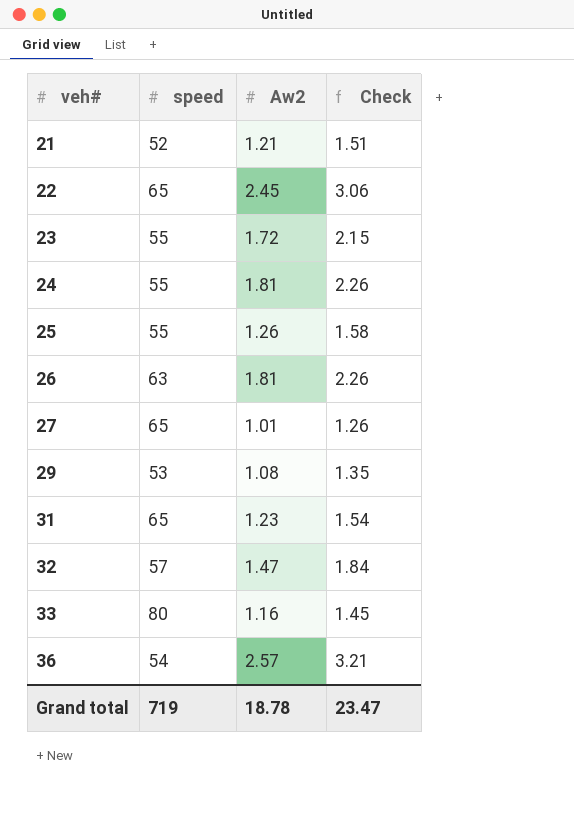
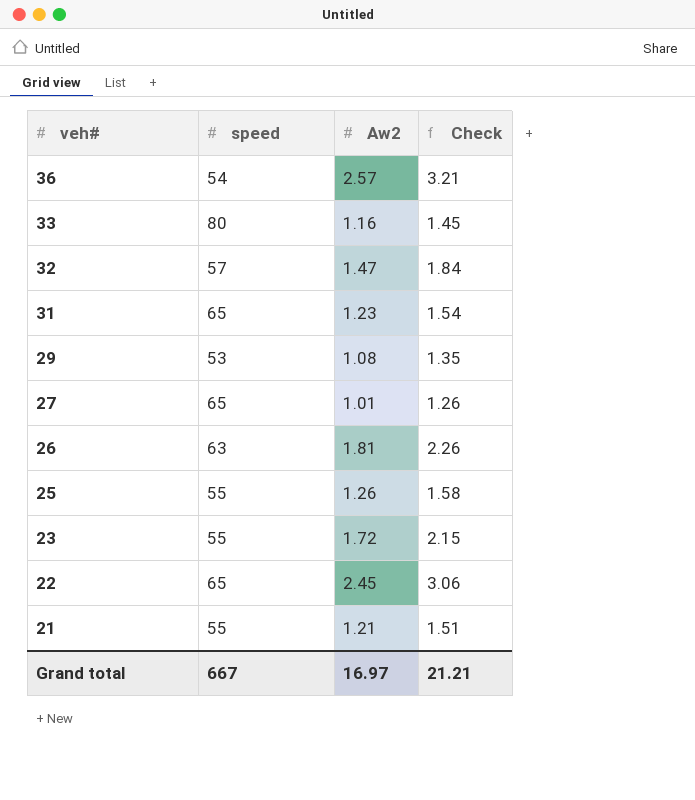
row order: veh# ascending -> veh# descending
row 24: 55 | 1.81 | 2.26 -> none
21 | speed: 52 -> 55
Grand total | speed: 719 -> 667
Grand total | Aw2: 18.78 -> 16.97
Grand total | Check: 23.47 -> 21.21

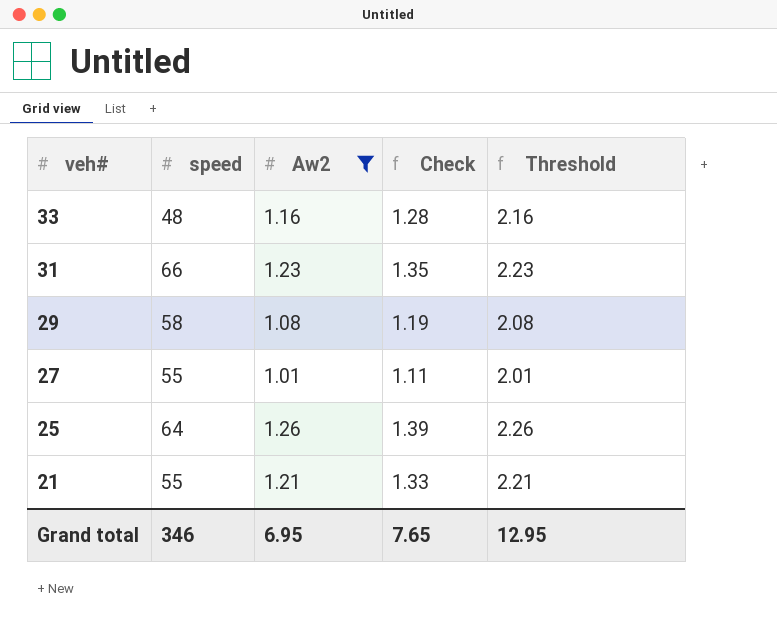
filter: none -> Aw2 <= 1.26
column Check | formula: [Aw2] * 1.25 -> [Aw2] * 1.1
column Threshold | formula: none -> [Aw2] + 1
33 | speed: 80 -> 48
31 | speed: 65 -> 66
29 | speed: 53 -> 58
27 | speed: 65 -> 55
25 | speed: 55 -> 64
Grand total | speed: 667 -> 346
Grand total | Aw2: 16.97 -> 6.95
Grand total | Check: 21.21 -> 7.65

